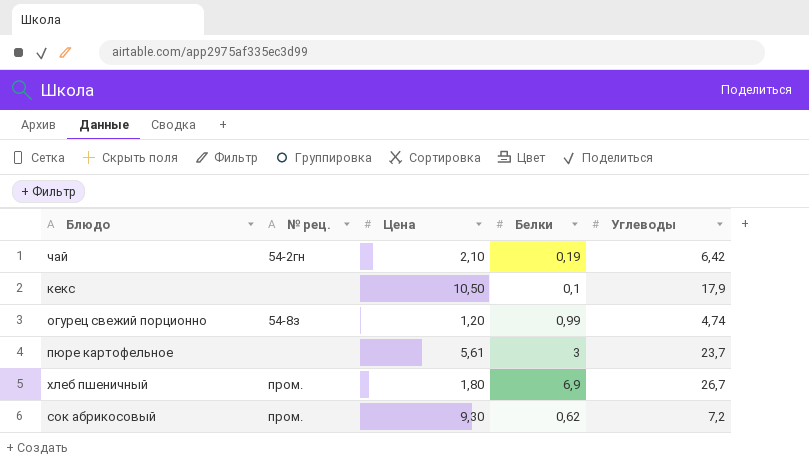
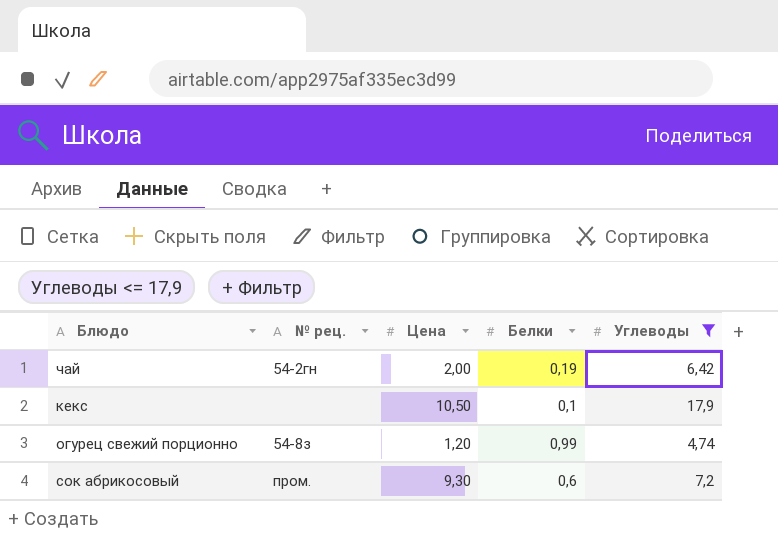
filter: none -> Углеводы <= 17,9
чай | Цена: 2,10 -> 2,00
сок абрикосовый | Белки: 0,62 -> 0,6

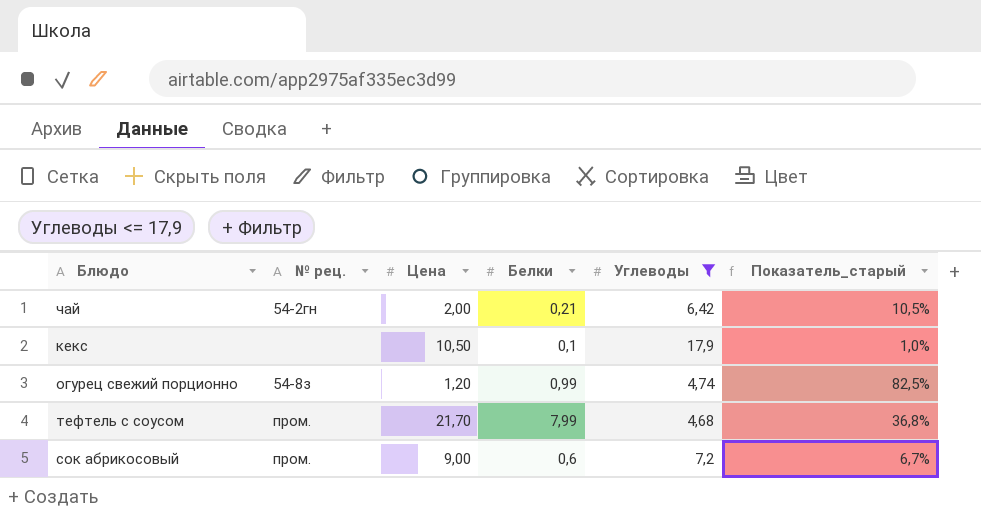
column Показатель_старый | formula: none -> [Белки] / [Цена]
чай | Белки: 0,19 -> 0,21
row тефтель с соусом: none -> пром. | 21,70 | 7,99 | 4,68 | 36,8%
сок абрикосовый | Цена: 9,30 -> 9,00

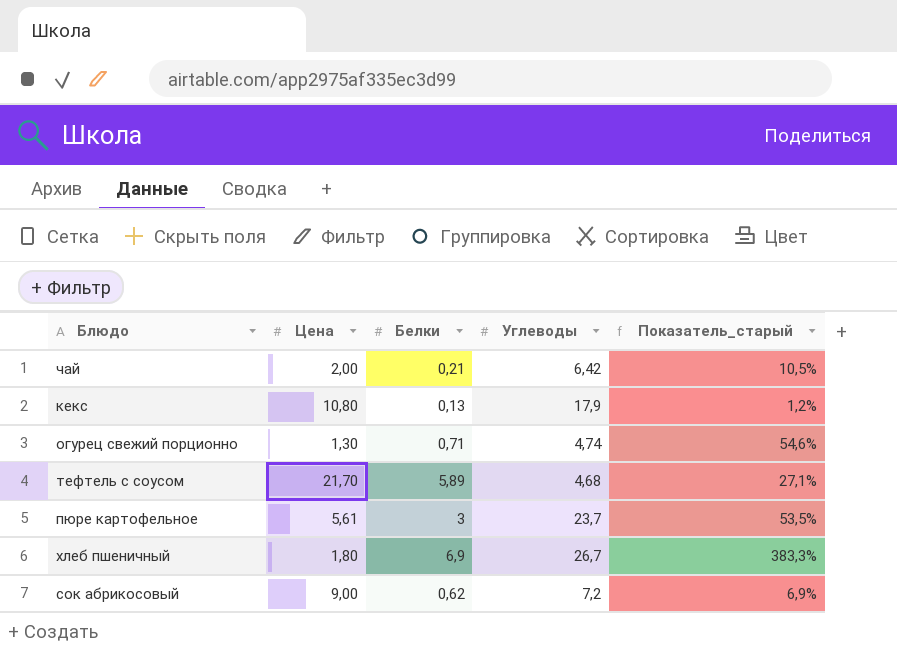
filter: Углеводы <= 17,9 -> none
column № рец. | position: 2 -> none
кекс | Цена: 10,50 -> 10,80
кекс | Белки: 0,1 -> 0,13
кекс | Показатель_старый: 1,0% -> 1,2%
огурец свежий порционно | Цена: 1,20 -> 1,30
огурец свежий порционно | Белки: 0,99 -> 0,71
огурец свежий порционно | Показатель_старый: 82,5% -> 54,6%
тефтель с соусом | Белки: 7,99 -> 5,89
тефтель с соусом | Показатель_старый: 36,8% -> 27,1%
сок абрикосовый | Белки: 0,6 -> 0,62
сок абрикосовый | Показатель_старый: 6,7% -> 6,9%

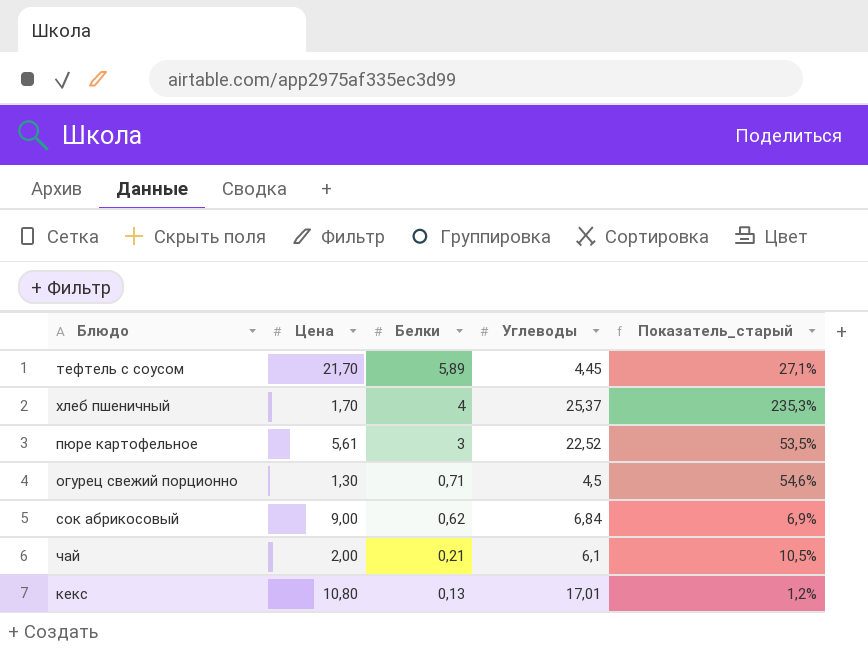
row order: none -> Белки descending
тефтель с соусом | Углеводы: 4,68 -> 4,45
хлеб пшеничный | Цена: 1,80 -> 1,70
хлеб пшеничный | Белки: 6,9 -> 4
хлеб пшеничный | Углеводы: 26,7 -> 25,37
хлеб пшеничный | Показатель_старый: 383,3% -> 235,3%
пюре картофельное | Углеводы: 23,7 -> 22,52
огурец свежий порционно | Углеводы: 4,74 -> 4,5
сок абрикосовый | Углеводы: 7,2 -> 6,84
чай | Углеводы: 6,42 -> 6,1
кекс | Углеводы: 17,9 -> 17,01

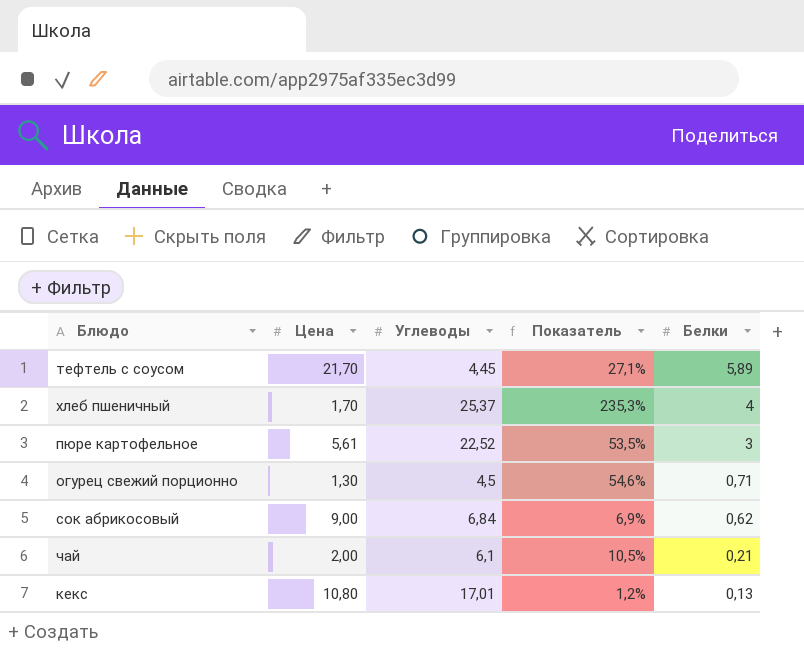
column name: Показатель_старый -> Показатель
column Белки | position: 3 -> 5

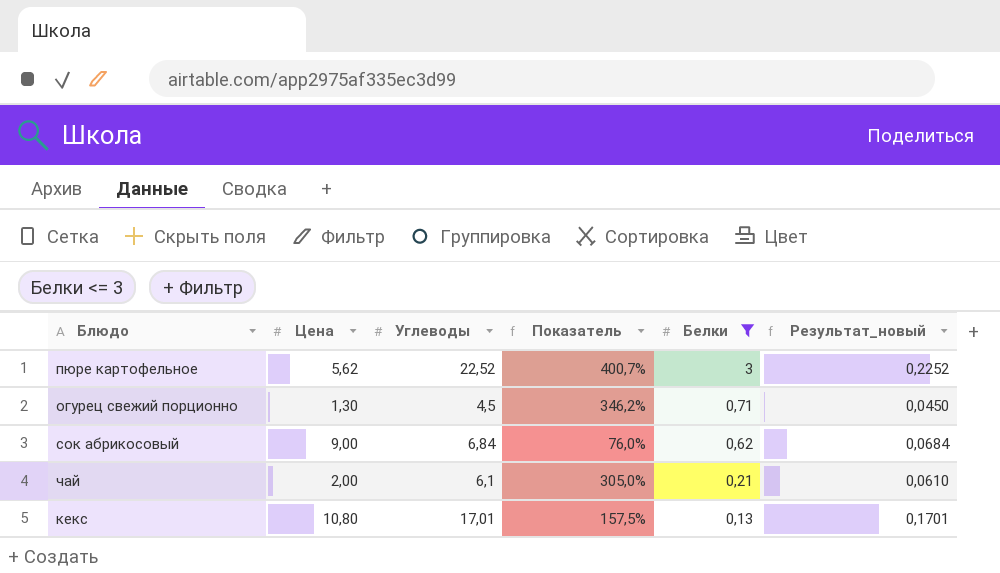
filter: none -> Белки <= 3
column Показатель | formula: [Белки] / [Цена] -> [Углеводы] / [Цена]
column Результат_новый | formula: none -> [Углеводы] * 0,01
пюре картофельное | Цена: 5,61 -> 5,62

